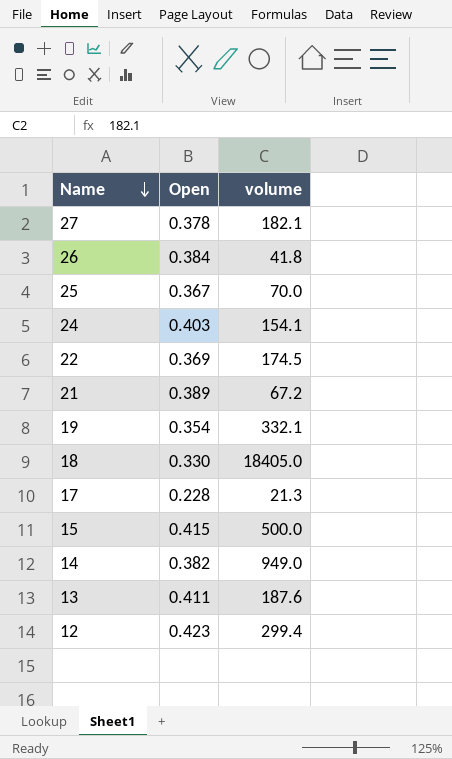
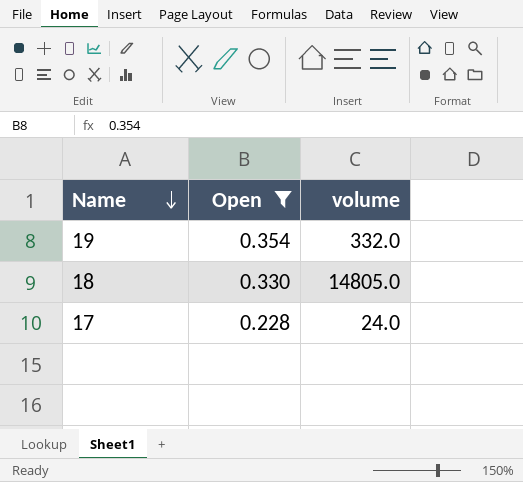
filter: none -> Open <= 0.354
19 | volume: 332.1 -> 332.0
18 | volume: 18405.0 -> 14805.0
17 | volume: 21.3 -> 24.0

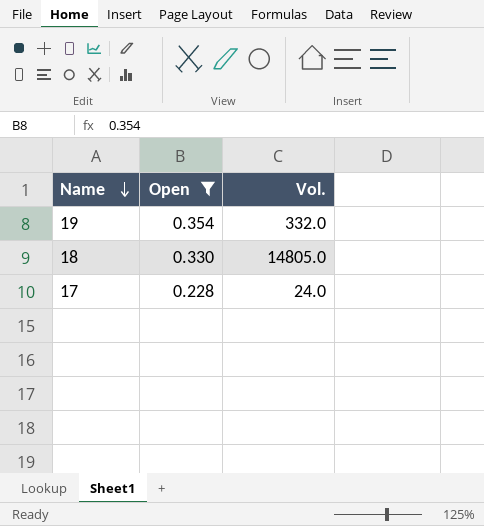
column name: volume -> Vol.

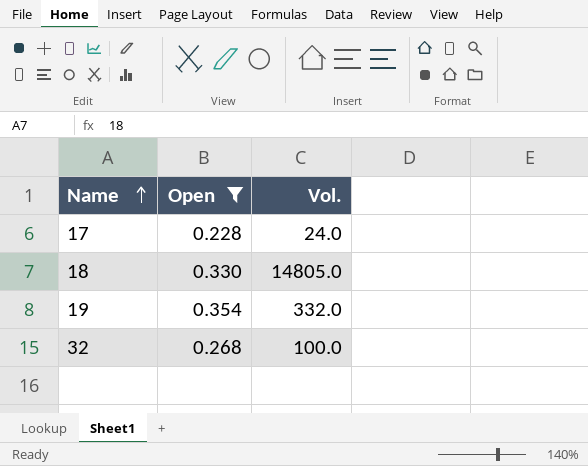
row order: Name descending -> Name ascending
row 32: none -> 0.268 | 100.0

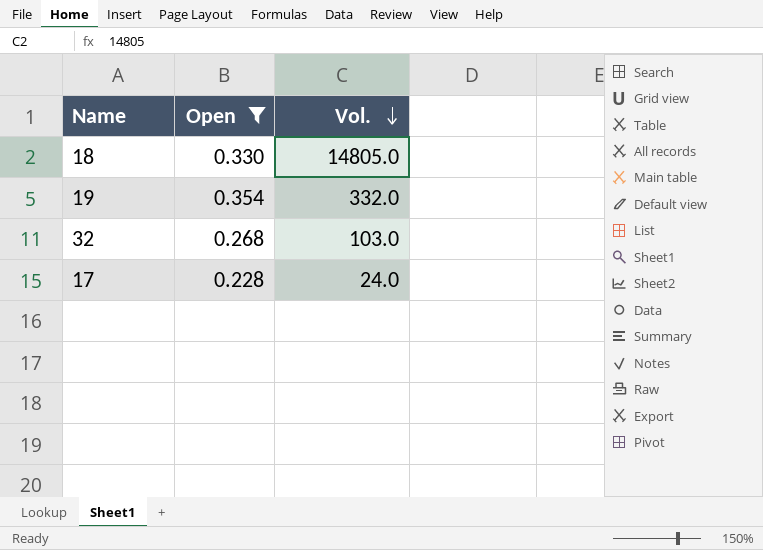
row order: Name ascending -> Vol. descending
32 | Vol.: 100.0 -> 103.0

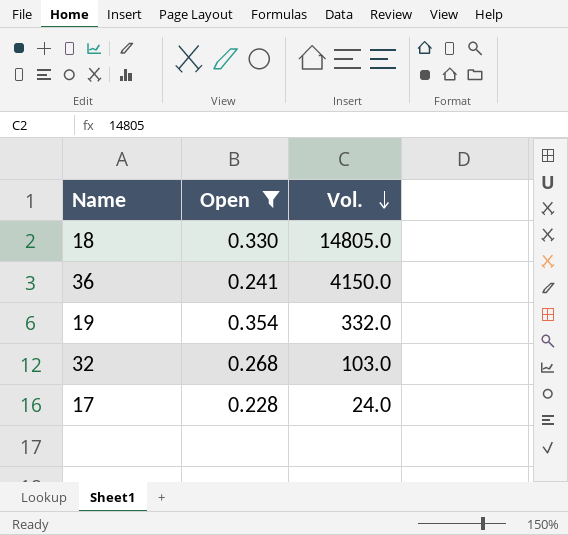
row 36: none -> 0.241 | 4150.0

